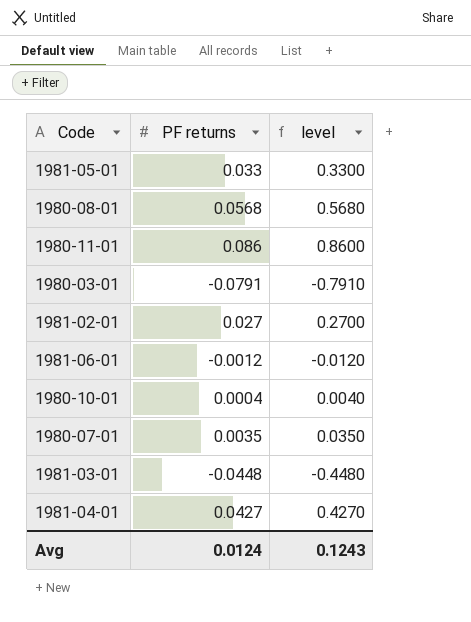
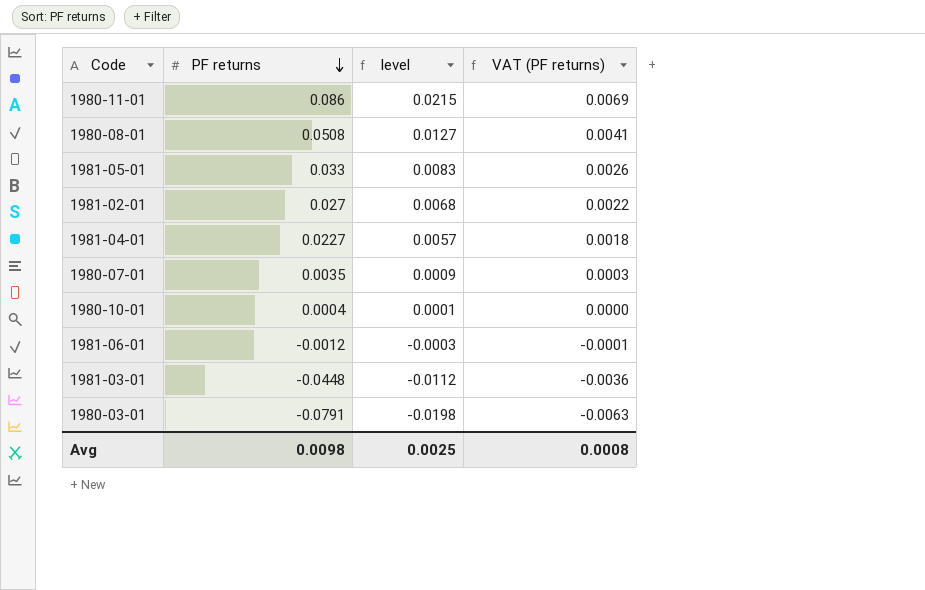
row order: none -> PF returns descending
column level | formula: [PF returns] * 10 -> [PF returns] * 0.25
column VAT (PF returns) | formula: none -> [PF returns] * 0.08
1980-08-01 | PF returns: 0.0568 -> 0.0508
1981-04-01 | PF returns: 0.0427 -> 0.0227
Avg | PF returns: 0.0124 -> 0.0098
Avg | level: 0.1243 -> 0.0025

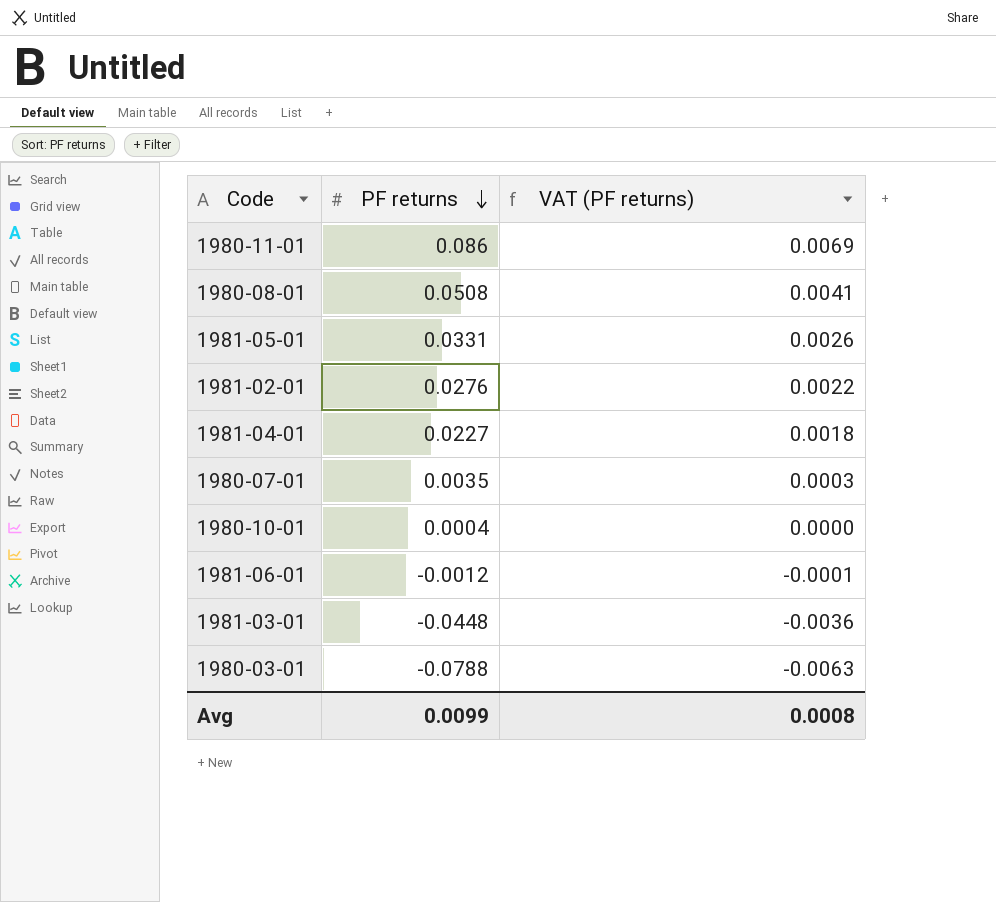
column level | formula: [PF returns] * 0.25 -> none
1981-05-01 | PF returns: 0.033 -> 0.0331
1981-02-01 | PF returns: 0.027 -> 0.0276
1980-03-01 | PF returns: -0.0791 -> -0.0788
Avg | PF returns: 0.0098 -> 0.0099

